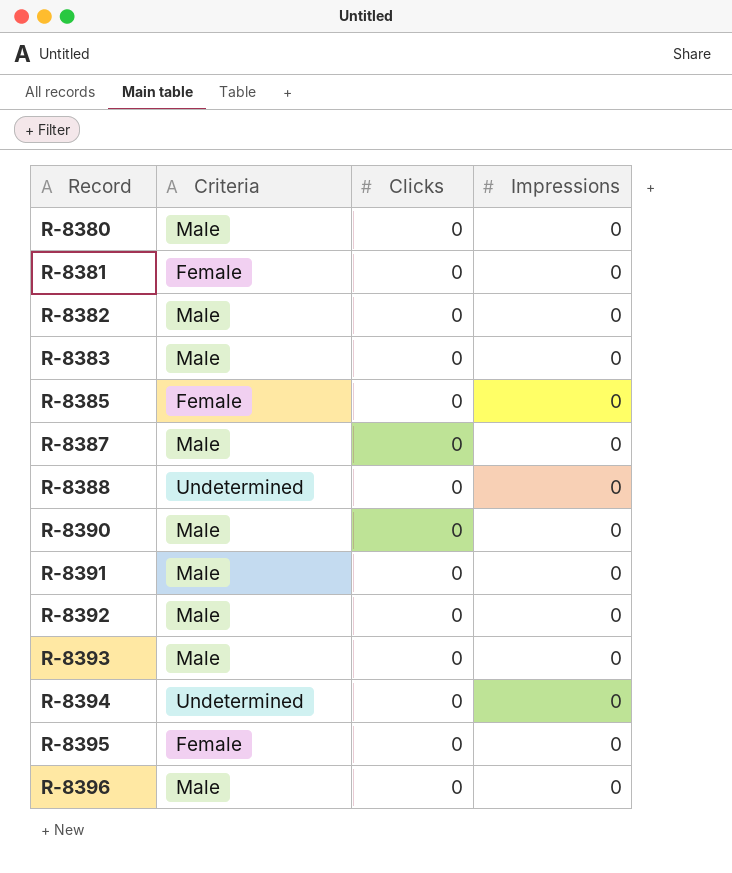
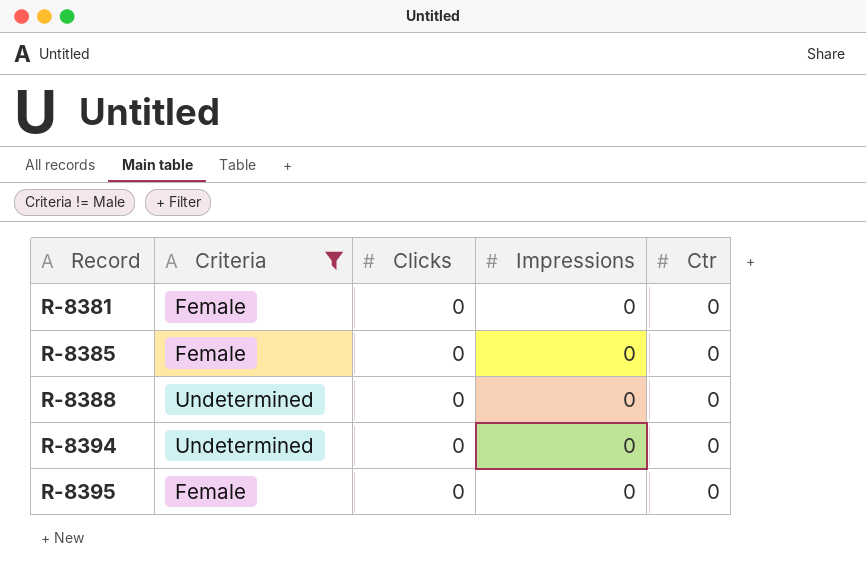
filter: none -> Criteria != Male
column Ctr | position: none -> 5

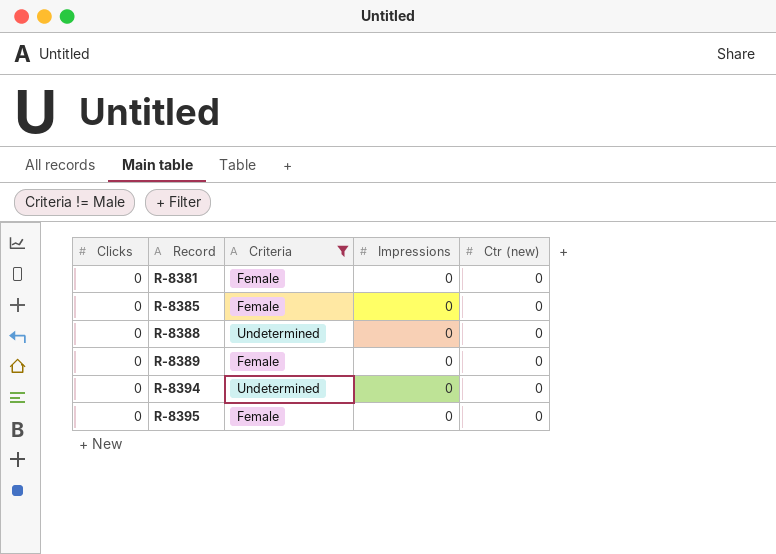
column Clicks | position: 3 -> 1
column name: Ctr -> Ctr (new)
row R-8389: none -> 0 | Female | 0 | 0

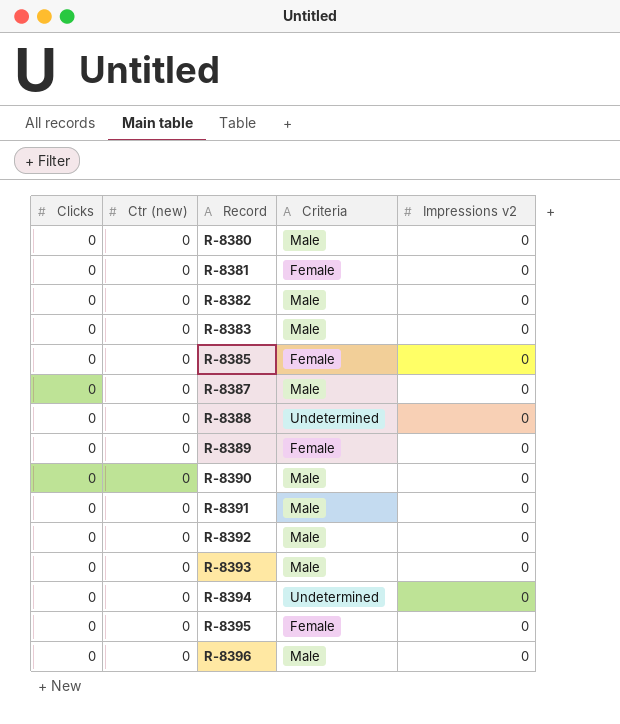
filter: Criteria != Male -> none
column Ctr (new) | position: 5 -> 2
column name: Impressions -> Impressions v2

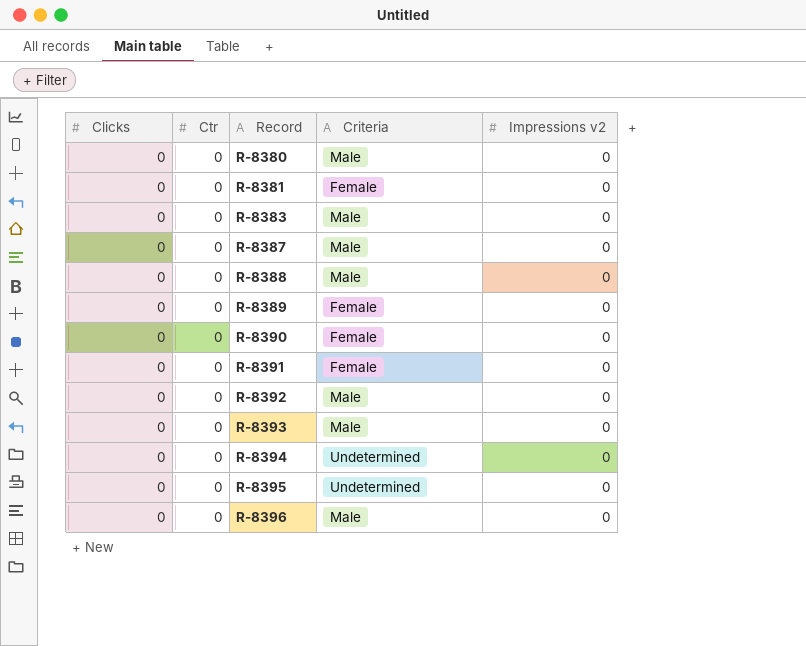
column name: Ctr (new) -> Ctr
row R-8382: 0 | 0 | Male | 0 -> none
row R-8385: 0 | 0 | Female | 0 -> none
R-8388 | Criteria: Undetermined -> Male
R-8390 | Criteria: Male -> Female
R-8391 | Criteria: Male -> Female
R-8395 | Criteria: Female -> Undetermined

